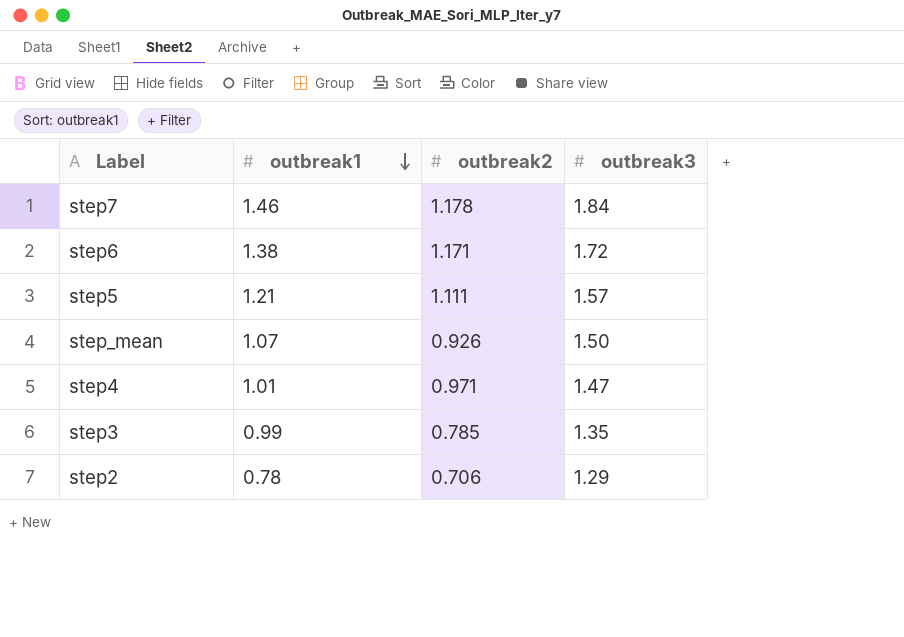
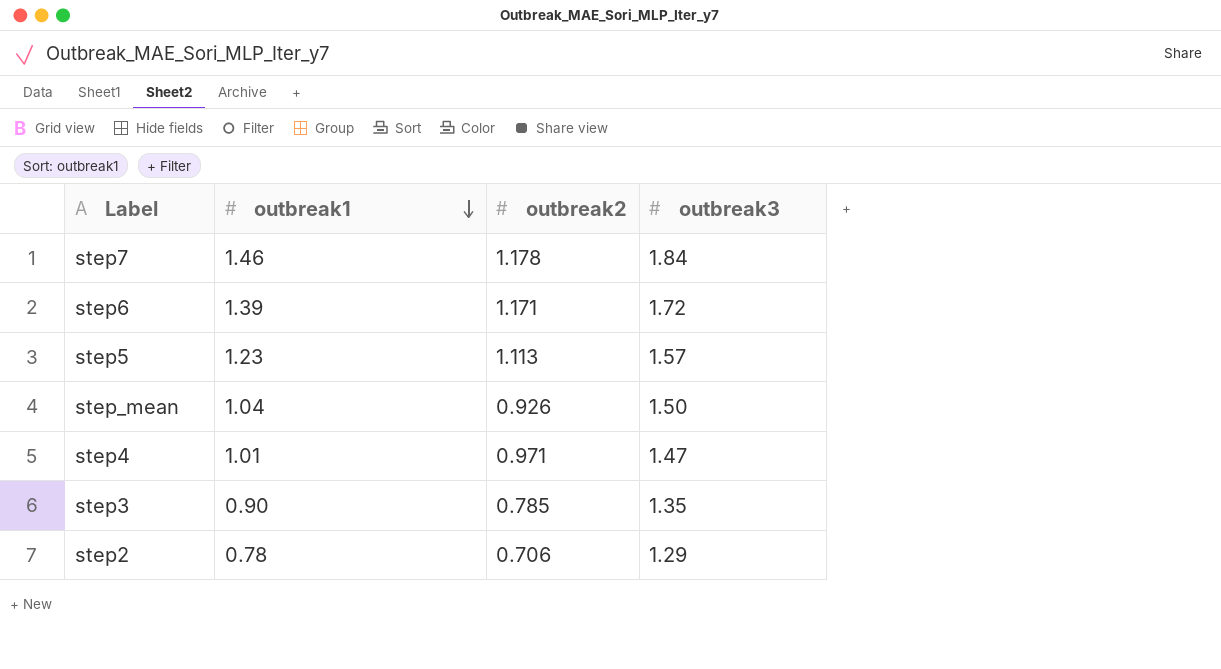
step6 | outbreak1: 1.38 -> 1.39
step5 | outbreak1: 1.21 -> 1.23
step5 | outbreak2: 1.111 -> 1.113
step_mean | outbreak1: 1.07 -> 1.04
step3 | outbreak1: 0.99 -> 0.90

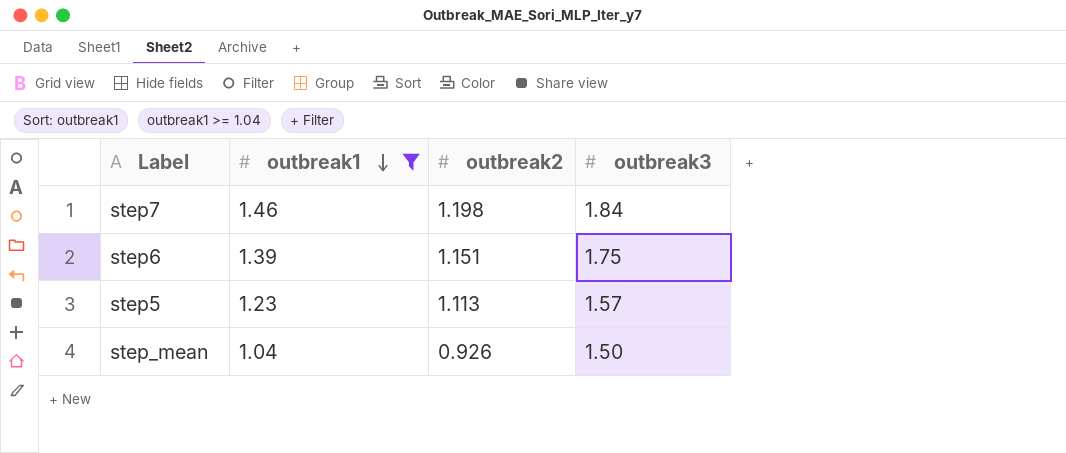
filter: none -> outbreak1 >= 1.04
step7 | outbreak2: 1.178 -> 1.198
step6 | outbreak2: 1.171 -> 1.151
step6 | outbreak3: 1.72 -> 1.75

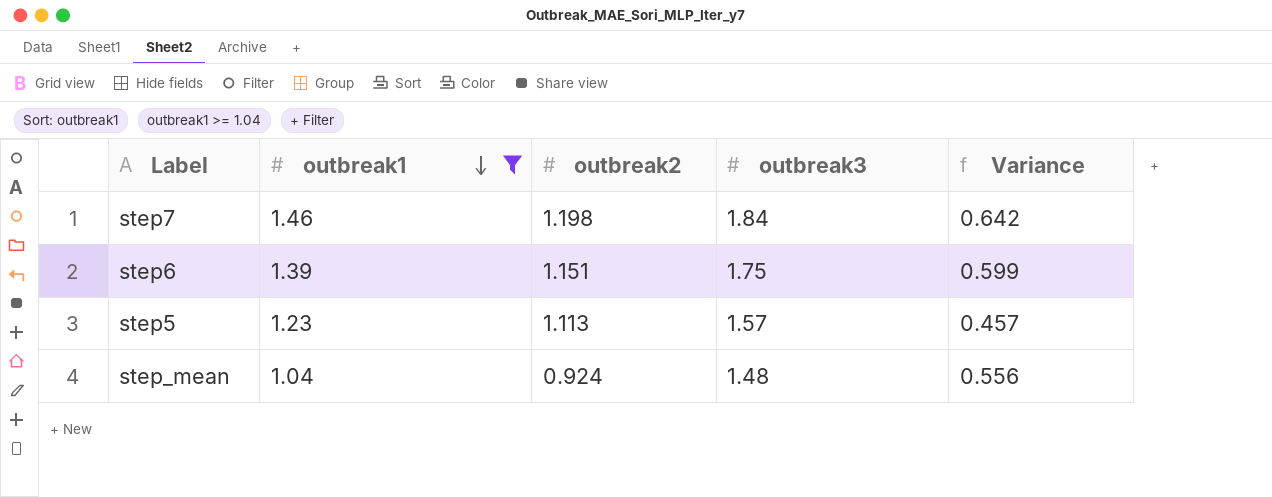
column Variance | formula: none -> [outbreak3] - [outbreak2]
step_mean | outbreak2: 0.926 -> 0.924
step_mean | outbreak3: 1.50 -> 1.48

